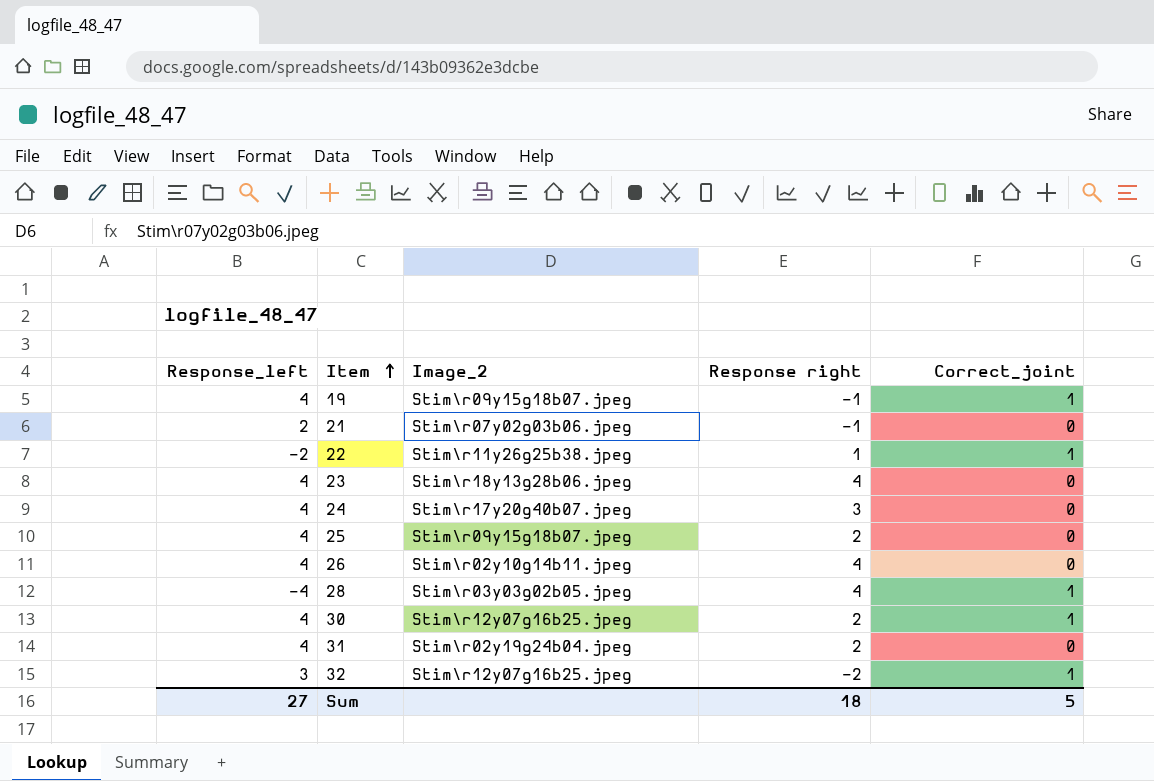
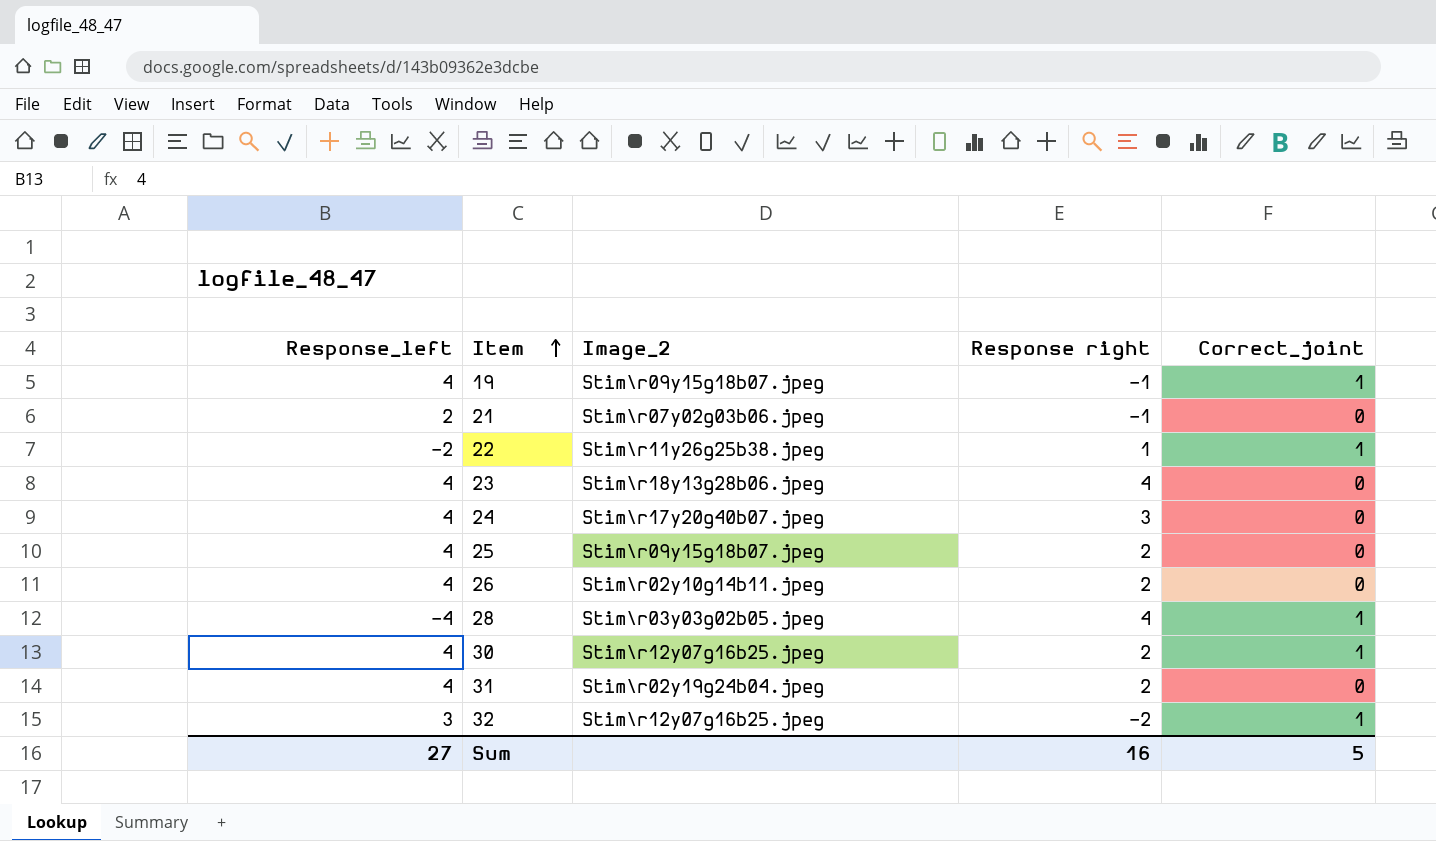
26 | Response right: 4 -> 2
Sum | Response right: 18 -> 16

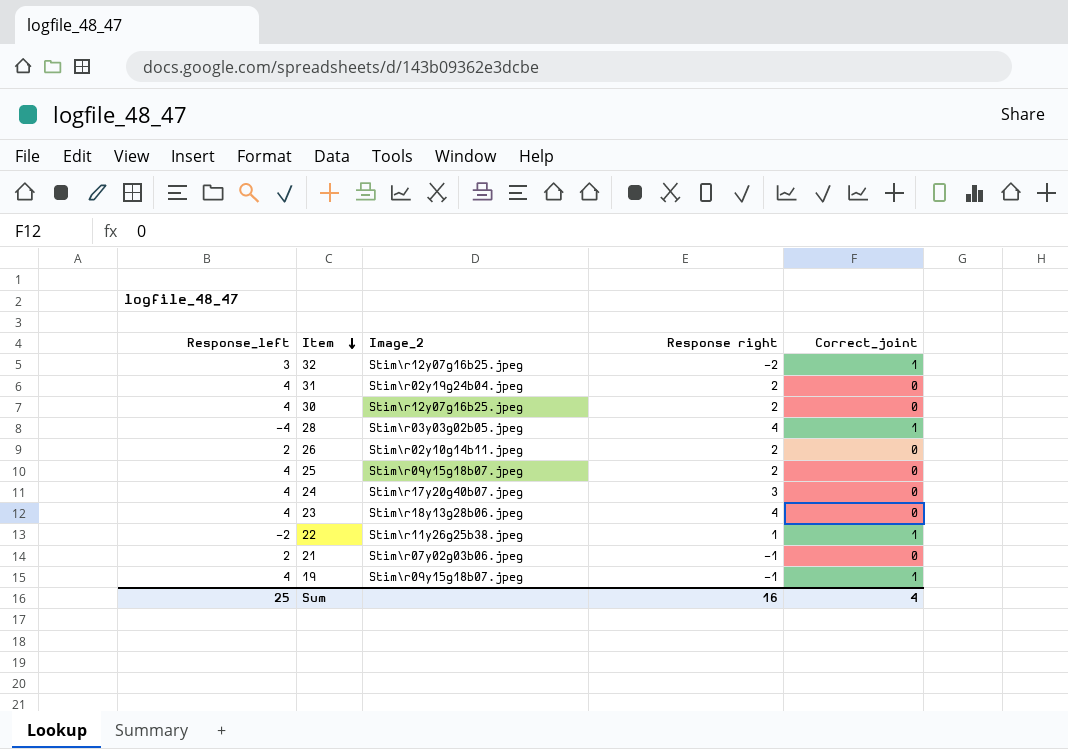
row order: Item ascending -> Item descending
30 | Correct_joint: 1 -> 0
26 | Response_left: 4 -> 2
Sum | Response_left: 27 -> 25
Sum | Correct_joint: 5 -> 4

